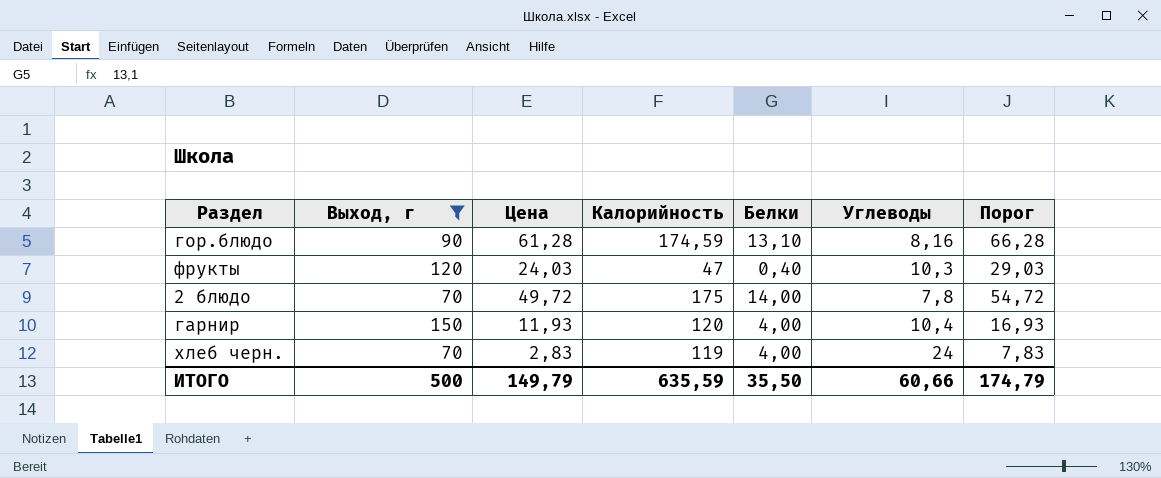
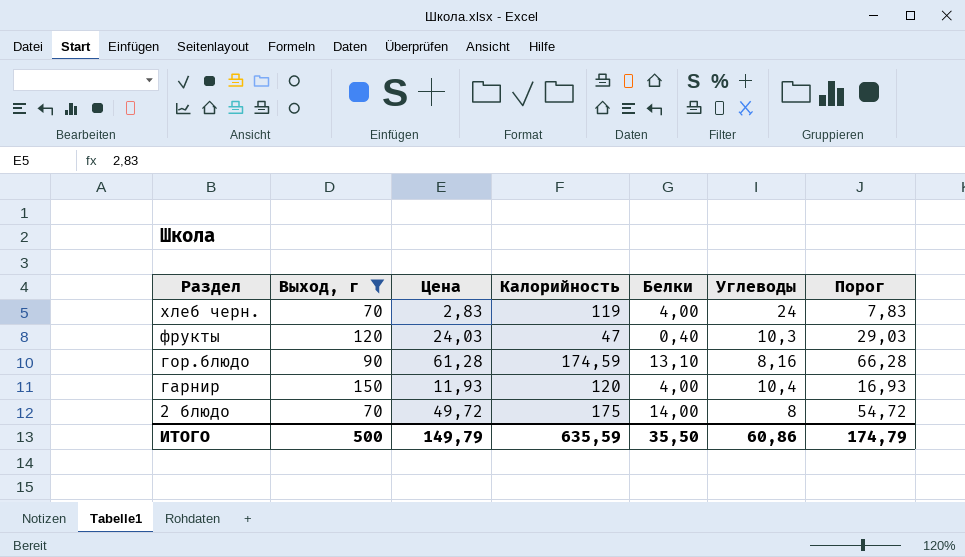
row order: none -> Раздел descending
2 блюдо | Углеводы: 7,8 -> 8
ИТОГО | Углеводы: 60,66 -> 60,86

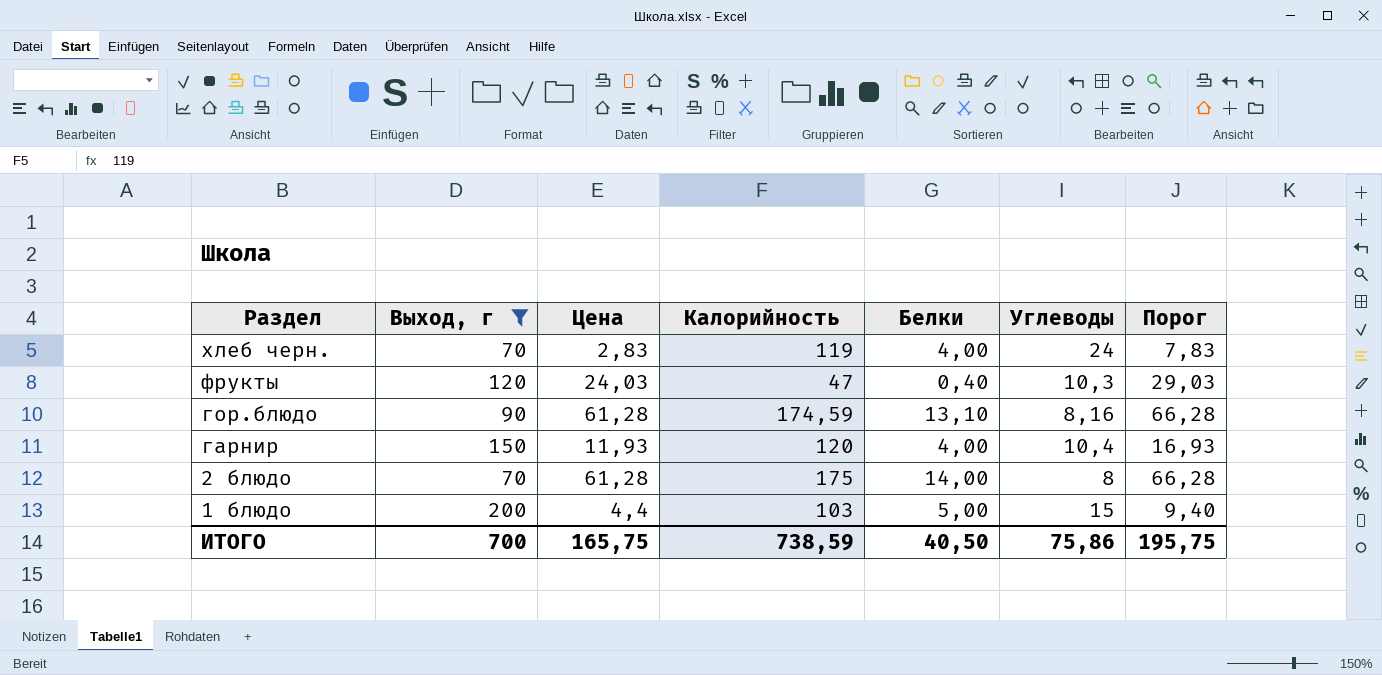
2 блюдо | Цена: 49,72 -> 61,28
2 блюдо | Порог: 54,72 -> 66,28
row 1 блюдо: none -> 200 | 4,4 | 103 | 5,00 | 15 | 9,40
ИТОГО | Выход, г: 500 -> 700
ИТОГО | Цена: 149,79 -> 165,75
ИТОГО | Калорийность: 635,59 -> 738,59
ИТОГО | Белки: 35,50 -> 40,50
ИТОГО | Углеводы: 60,86 -> 75,86
ИТОГО | Порог: 174,79 -> 195,75

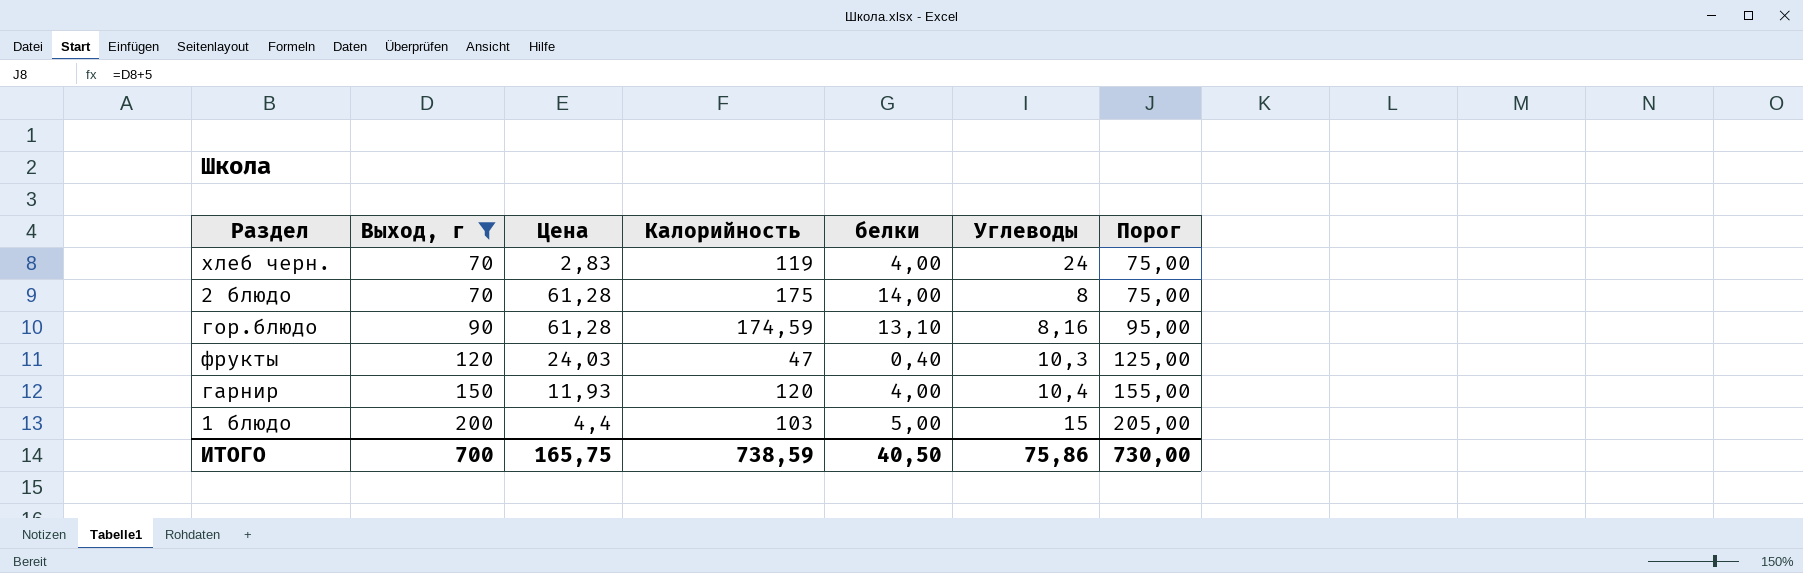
row order: Раздел descending -> Выход, г ascending
column name: Белки -> белки
column Порог | formula: [Цена] + 5 -> [Выход, г] + 5
ИТОГО | Порог: 195,75 -> 730,00

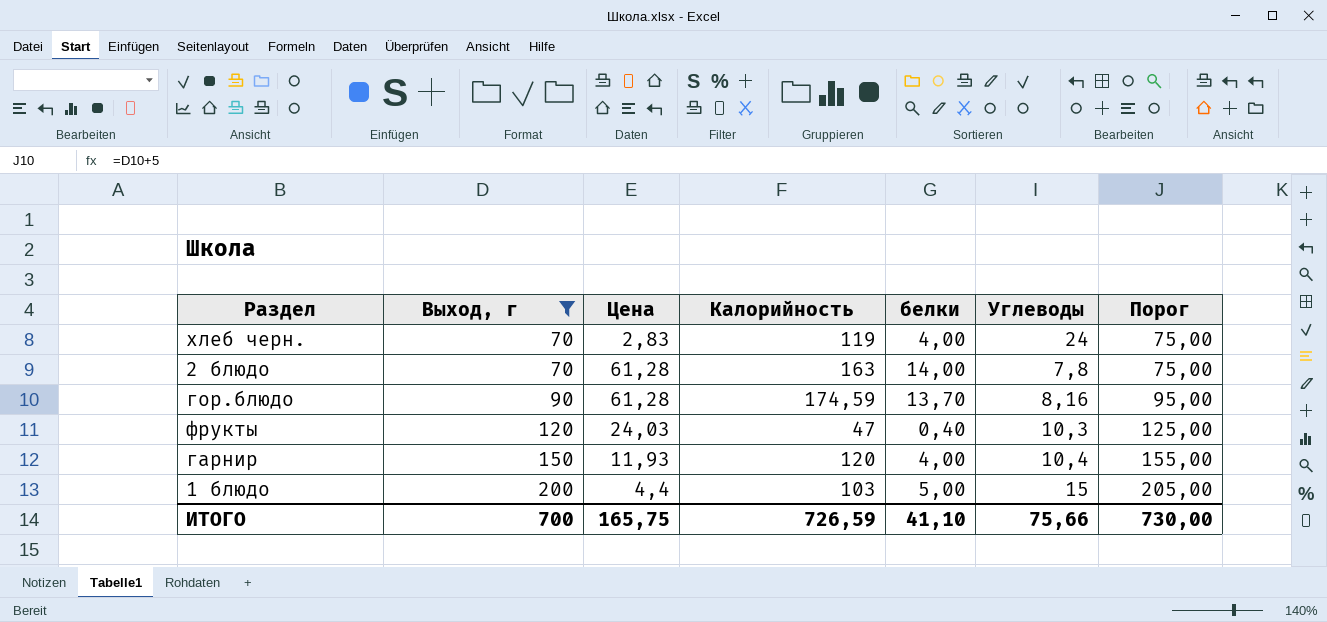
2 блюдо | Калорийность: 175 -> 163
2 блюдо | Углеводы: 8 -> 7,8
гор.блюдо | белки: 13,10 -> 13,70
ИТОГО | Калорийность: 738,59 -> 726,59
ИТОГО | белки: 40,50 -> 41,10
ИТОГО | Углеводы: 75,86 -> 75,66

